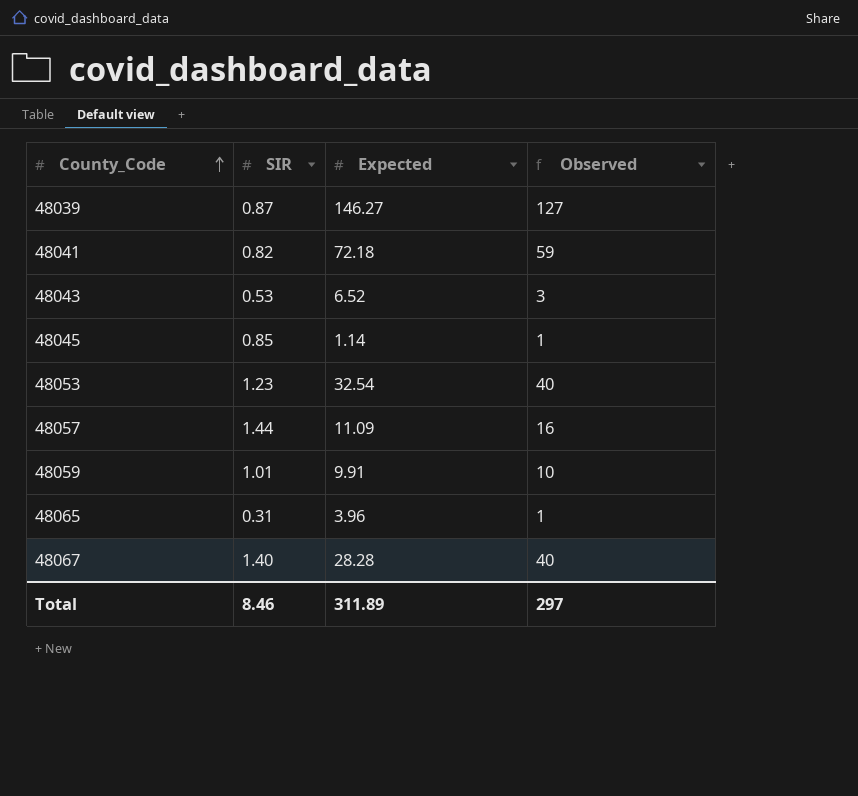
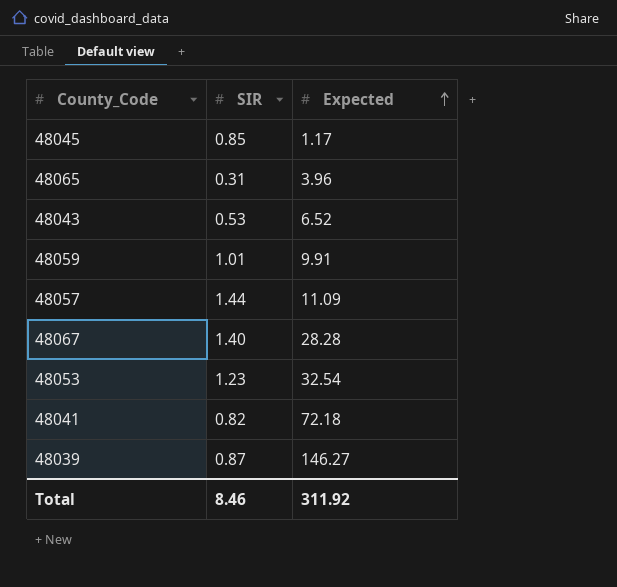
row order: County_Code ascending -> Expected ascending
column Observed | formula: [SIR] * [Expected] -> none
48045 | Expected: 1.14 -> 1.17
Total | Expected: 311.89 -> 311.92

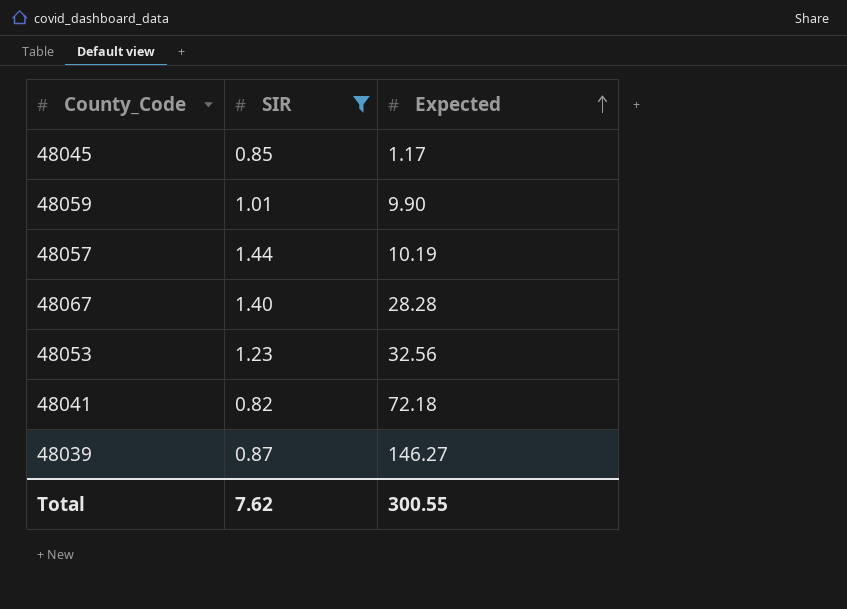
filter: none -> SIR >= 0.82
48059 | Expected: 9.91 -> 9.90
48057 | Expected: 11.09 -> 10.19
48053 | Expected: 32.54 -> 32.56
Total | SIR: 8.46 -> 7.62
Total | Expected: 311.92 -> 300.55

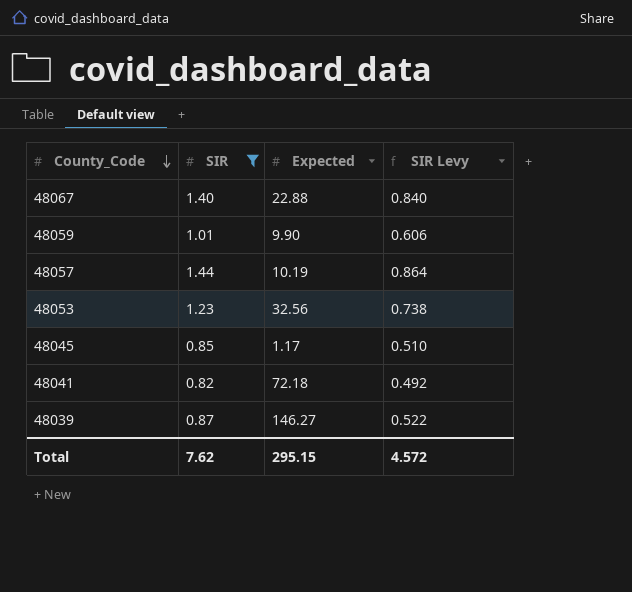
row order: Expected ascending -> County_Code descending
column SIR Levy | formula: none -> [SIR] * 0.6
48067 | Expected: 28.28 -> 22.88
Total | Expected: 300.55 -> 295.15

